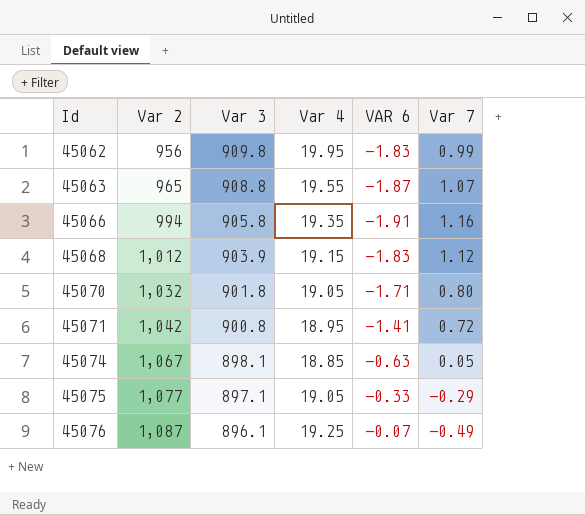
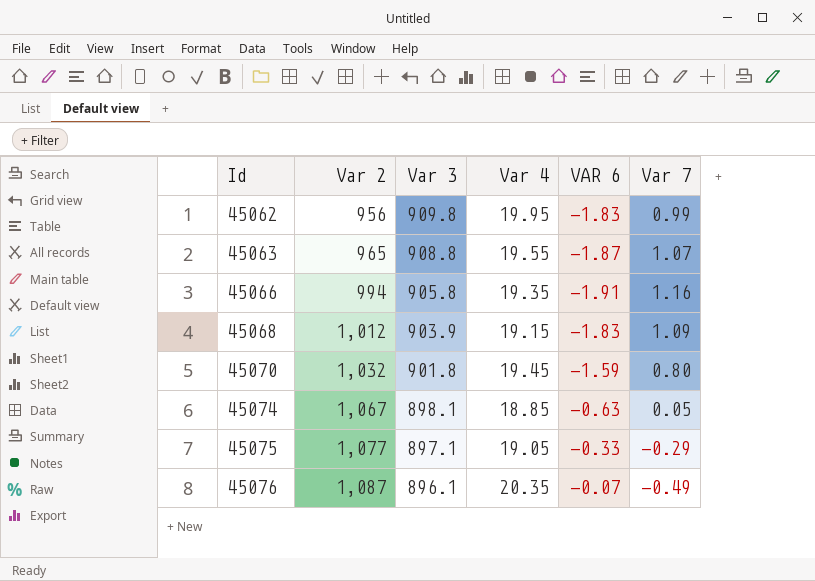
row 45071: 1,042 | 900.8 | 18.95 | -1.41 | 0.72 -> none
45068 | Var 7: 1.12 -> 1.09
45070 | Var 4: 19.05 -> 19.45
45070 | VAR 6: -1.71 -> -1.59
45076 | Var 4: 19.25 -> 20.35

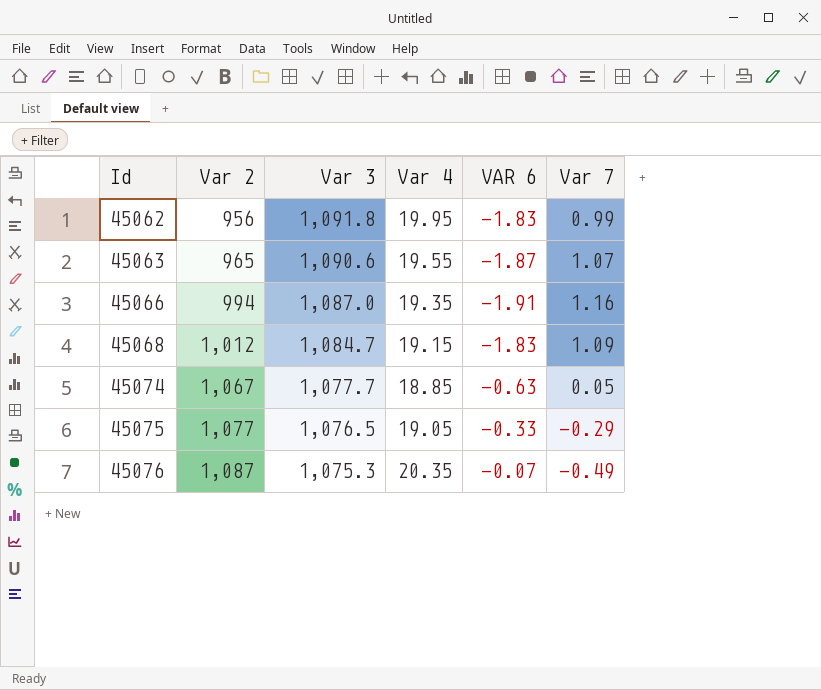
row 45070: 1,032 | 901.8 | 19.45 | -1.59 | 0.80 -> none
45062 | Var 3: 909.8 -> 1,091.8
45063 | Var 3: 908.8 -> 1,090.6
45066 | Var 3: 905.8 -> 1,087.0
45068 | Var 3: 903.9 -> 1,084.7
45074 | Var 3: 898.1 -> 1,077.7
45075 | Var 3: 897.1 -> 1,076.5
45076 | Var 3: 896.1 -> 1,075.3

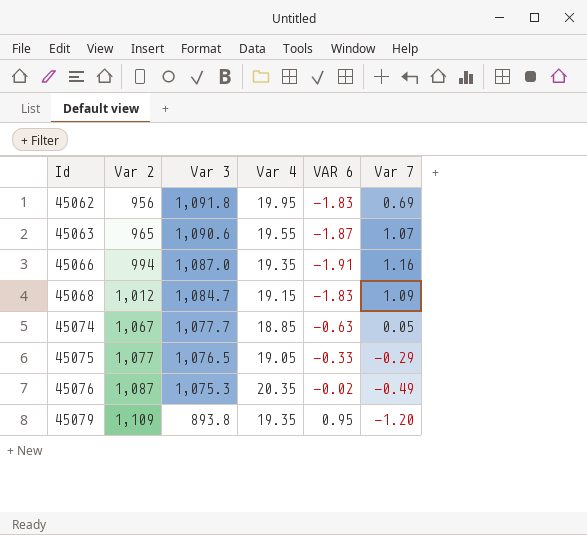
45062 | Var 7: 0.99 -> 0.69
45076 | VAR 6: -0.07 -> -0.02
row 45079: none -> 1,109 | 893.8 | 19.35 | 0.95 | -1.20

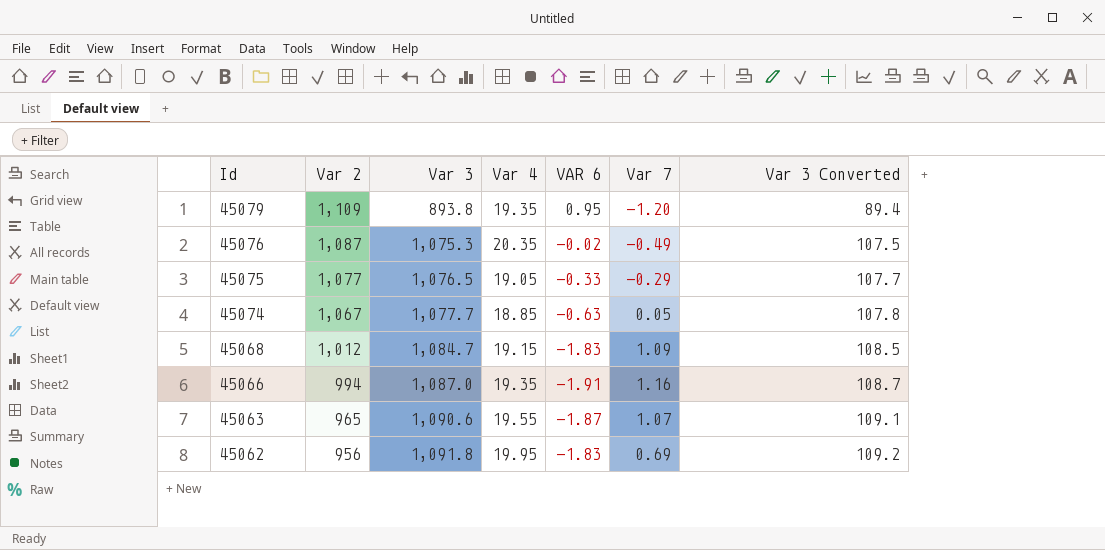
row order: Id ascending -> Id descending
column Var 3 Converted | formula: none -> [Var 3] * 0.1

